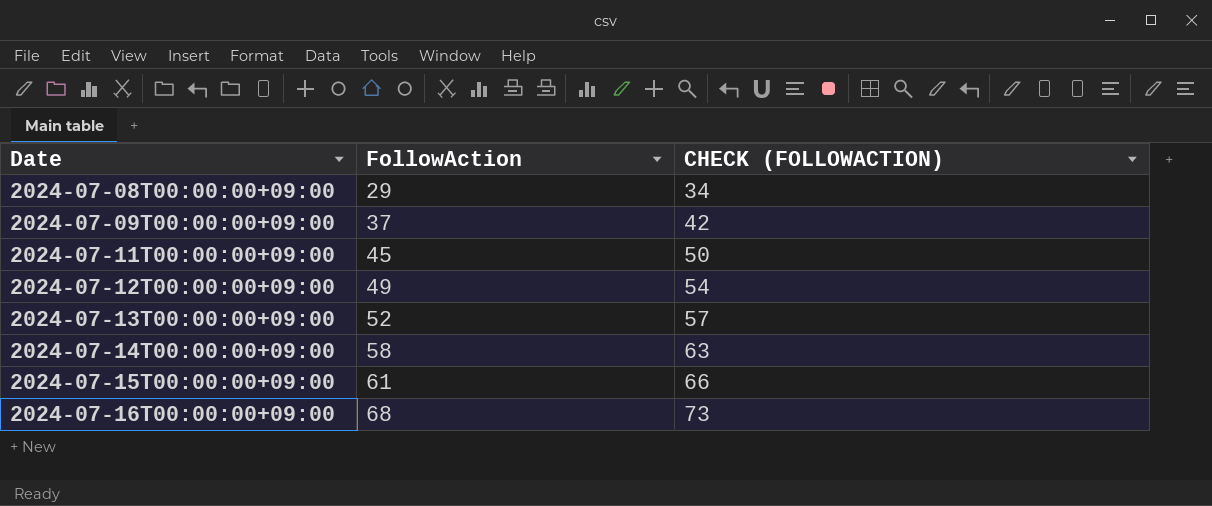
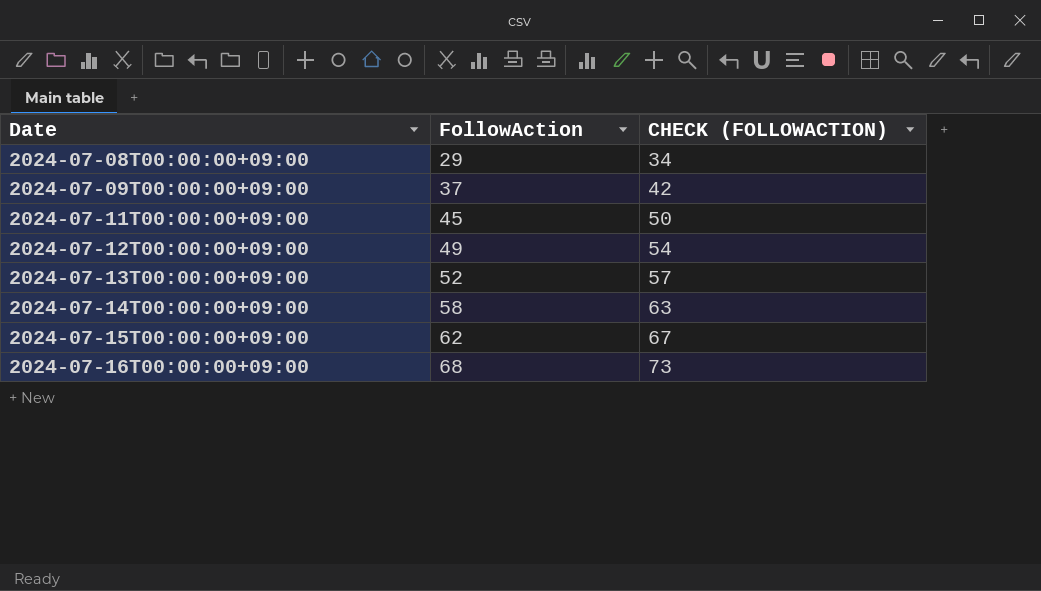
2024-07-15T00:00:00+09:00 | FollowAction: 61 -> 62
2024-07-15T00:00:00+09:00 | CHECK (FOLLOWACTION): 66 -> 67

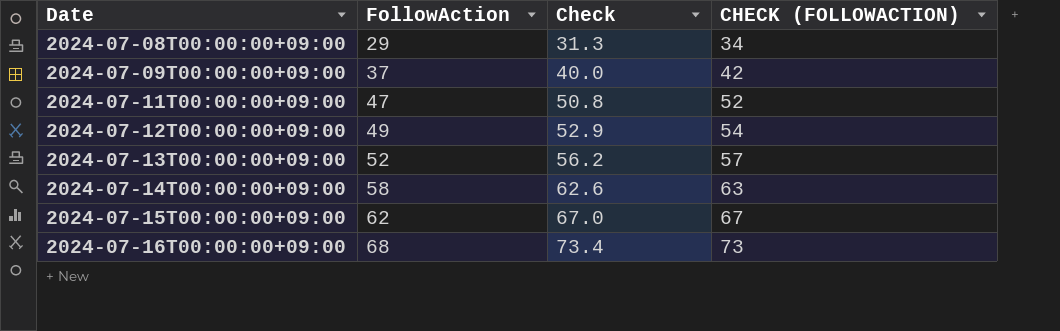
column Check | formula: none -> [FollowAction] * 1.08
2024-07-11T00:00:00+09:00 | FollowAction: 45 -> 47
2024-07-11T00:00:00+09:00 | CHECK (FOLLOWACTION): 50 -> 52

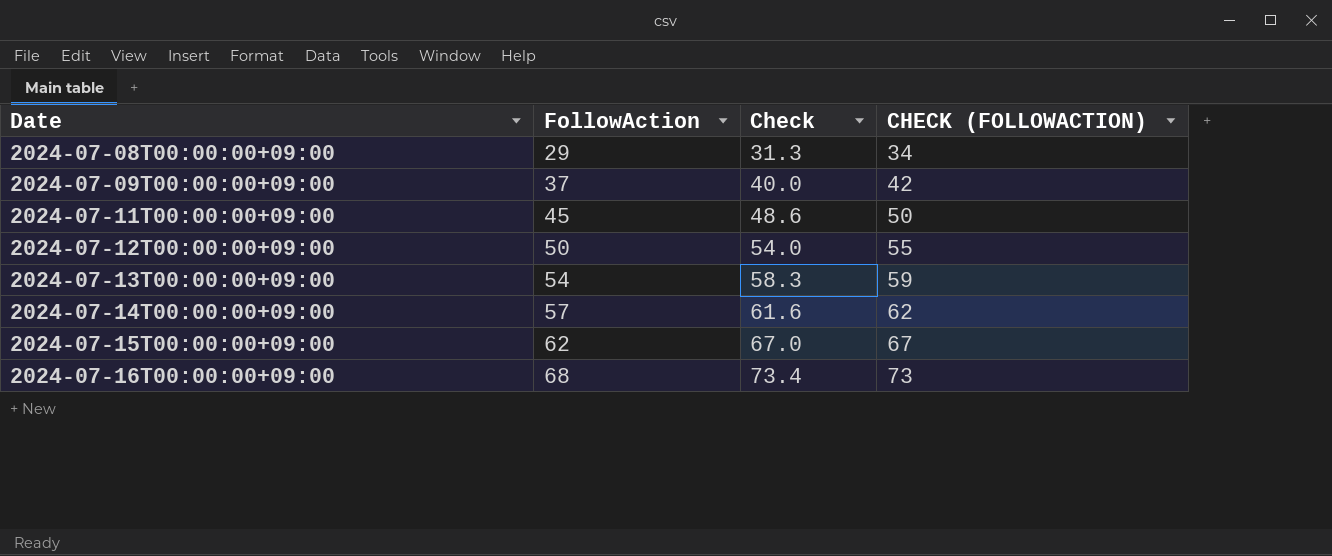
2024-07-11T00:00:00+09:00 | FollowAction: 47 -> 45
2024-07-11T00:00:00+09:00 | Check: 50.8 -> 48.6
2024-07-11T00:00:00+09:00 | CHECK (FOLLOWACTION): 52 -> 50
2024-07-12T00:00:00+09:00 | FollowAction: 49 -> 50
2024-07-12T00:00:00+09:00 | Check: 52.9 -> 54.0
2024-07-12T00:00:00+09:00 | CHECK (FOLLOWACTION): 54 -> 55
2024-07-13T00:00:00+09:00 | FollowAction: 52 -> 54
2024-07-13T00:00:00+09:00 | Check: 56.2 -> 58.3
2024-07-13T00:00:00+09:00 | CHECK (FOLLOWACTION): 57 -> 59
2024-07-14T00:00:00+09:00 | FollowAction: 58 -> 57
2024-07-14T00:00:00+09:00 | Check: 62.6 -> 61.6
2024-07-14T00:00:00+09:00 | CHECK (FOLLOWACTION): 63 -> 62

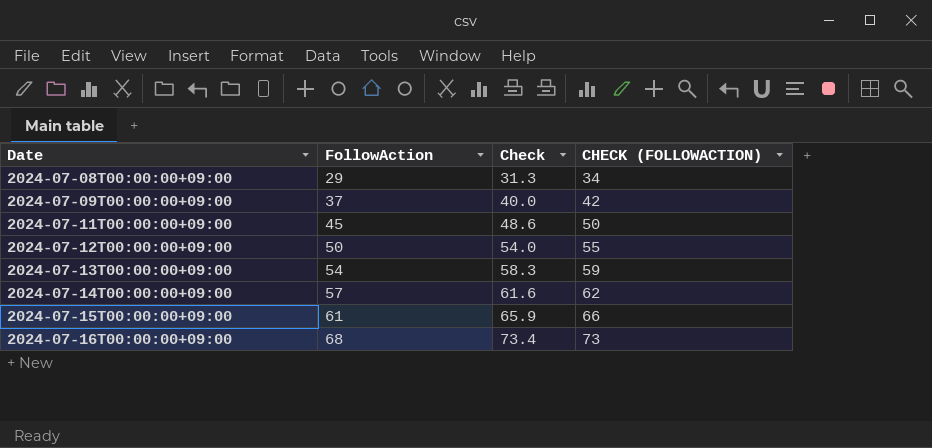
2024-07-15T00:00:00+09:00 | FollowAction: 62 -> 61
2024-07-15T00:00:00+09:00 | Check: 67.0 -> 65.9
2024-07-15T00:00:00+09:00 | CHECK (FOLLOWACTION): 67 -> 66

